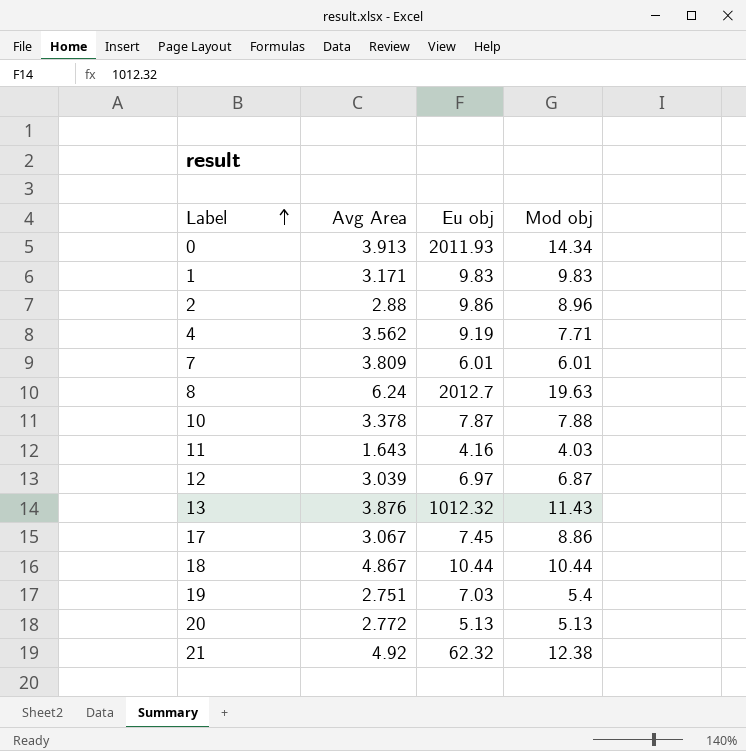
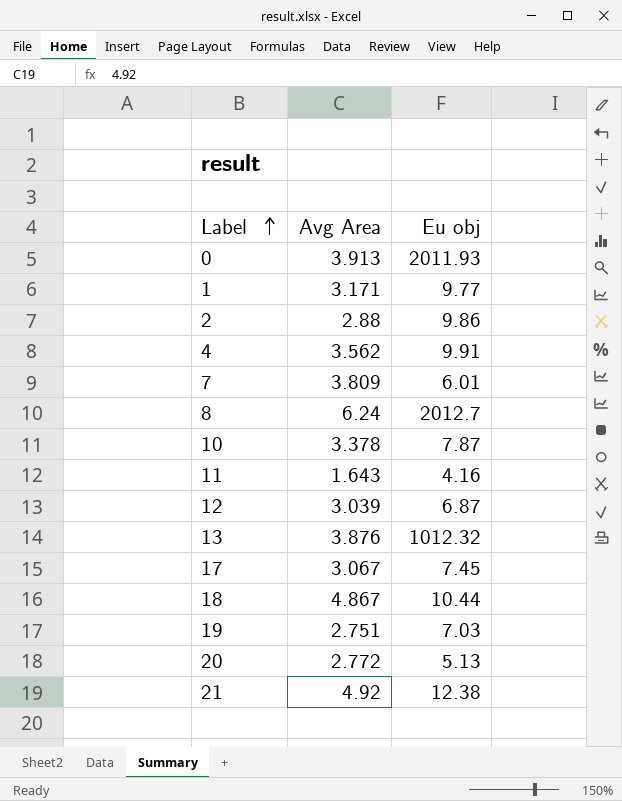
column Mod obj | position: 4 -> none
1 | Eu obj: 9.83 -> 9.77
4 | Eu obj: 9.19 -> 9.91
12 | Eu obj: 6.97 -> 6.87
21 | Eu obj: 62.32 -> 12.38

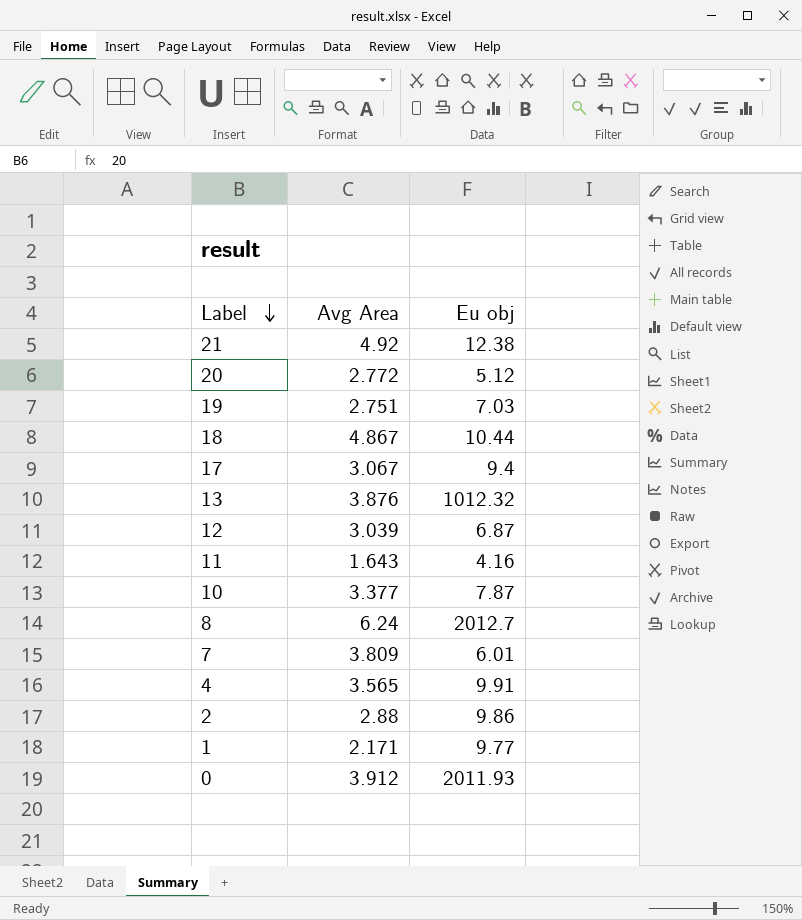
row order: Label ascending -> Label descending
20 | Eu obj: 5.13 -> 5.12
17 | Eu obj: 7.45 -> 9.4
10 | Avg Area: 3.378 -> 3.377
4 | Avg Area: 3.562 -> 3.565
1 | Avg Area: 3.171 -> 2.171
0 | Avg Area: 3.913 -> 3.912

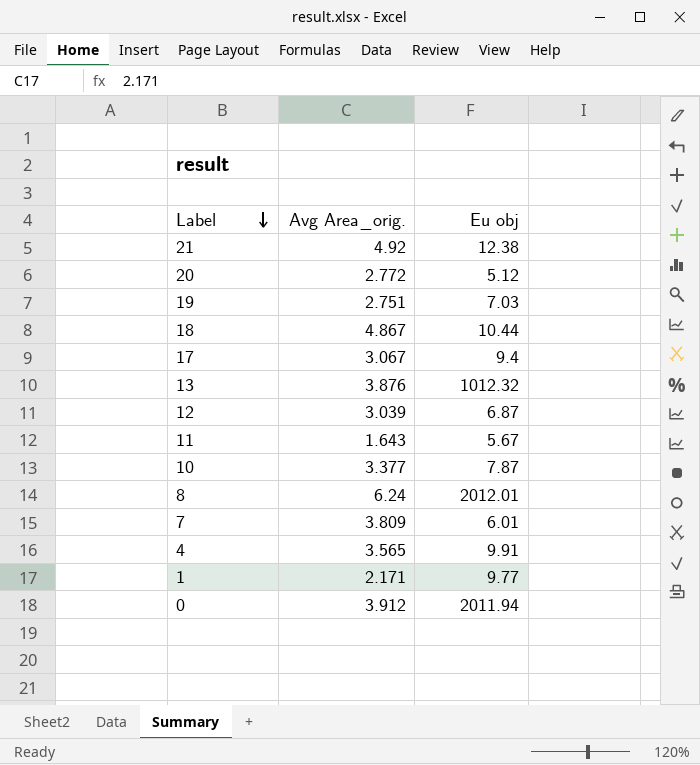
column name: Avg Area -> Avg Area_orig.
row 2: 2.88 | 9.86 -> none
11 | Eu obj: 4.16 -> 5.67
8 | Eu obj: 2012.7 -> 2012.01
0 | Eu obj: 2011.93 -> 2011.94

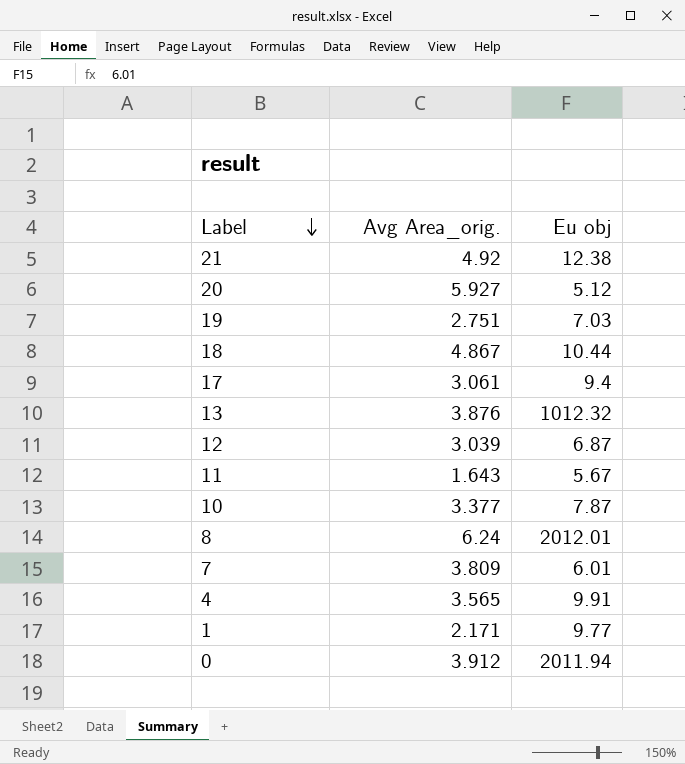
20 | Avg Area_orig.: 2.772 -> 5.927
17 | Avg Area_orig.: 3.067 -> 3.061

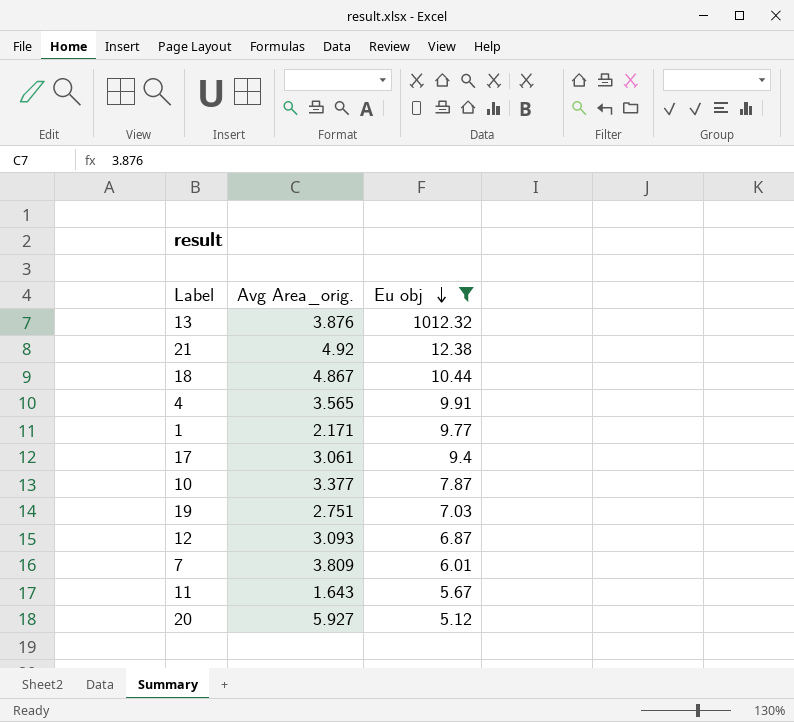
filter: none -> Eu obj <= 1012.32
row order: Label descending -> Eu obj descending
12 | Avg Area_orig.: 3.039 -> 3.093

